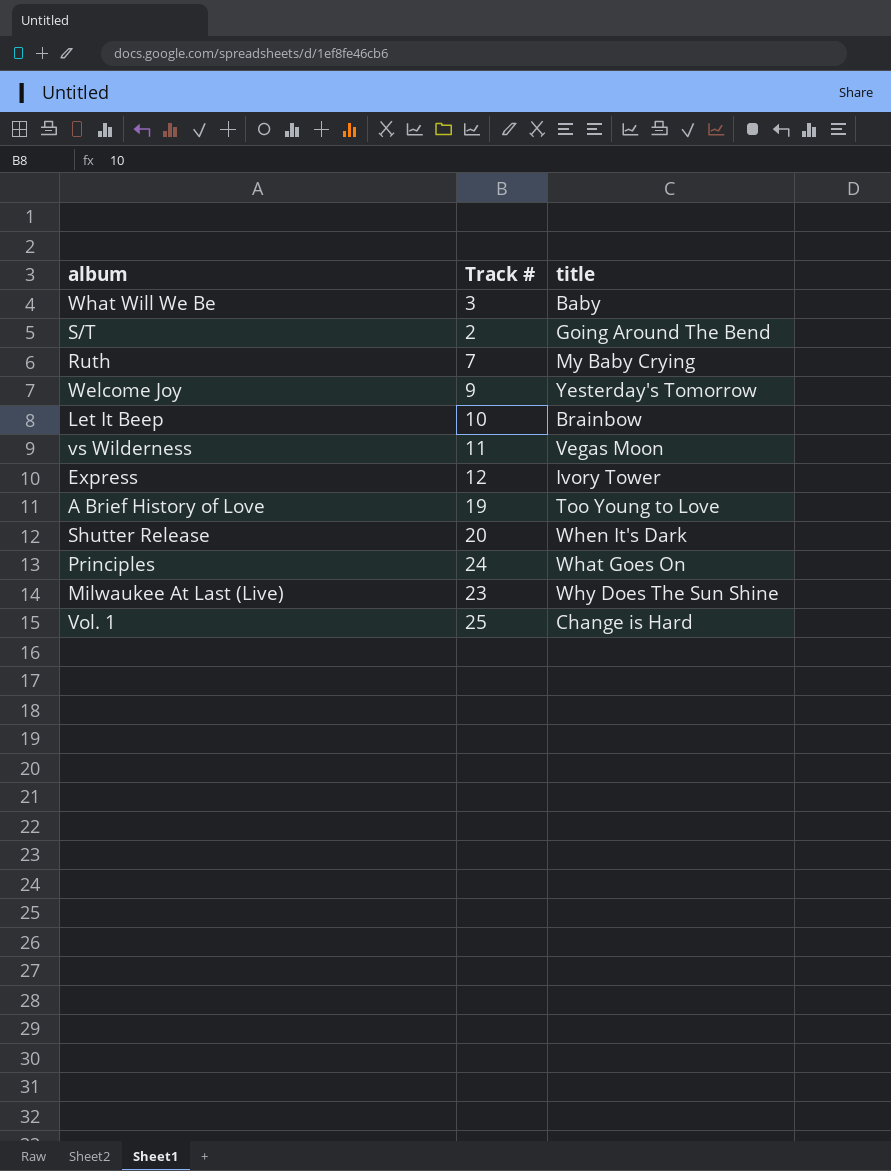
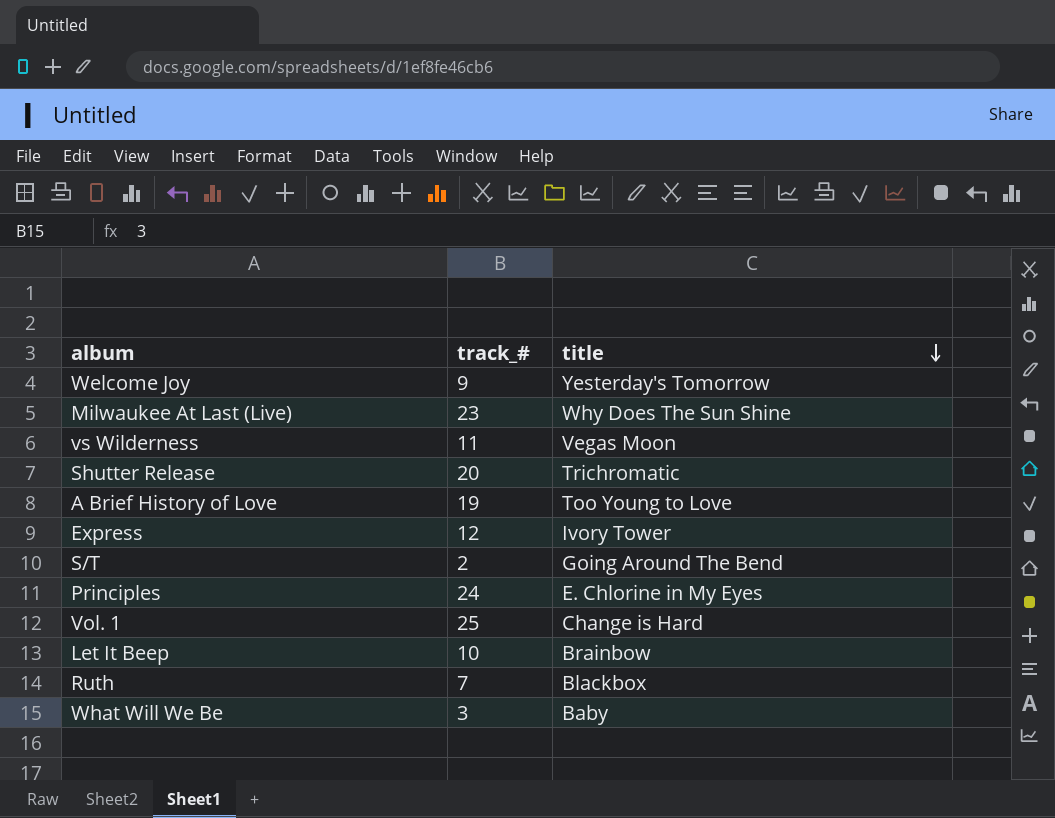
row order: none -> title descending
column name: Track # -> track_#
Shutter Release | title: When It's Dark -> Trichromatic
Principles | title: What Goes On -> E. Chlorine in My Eyes
Ruth | title: My Baby Crying -> Blackbox

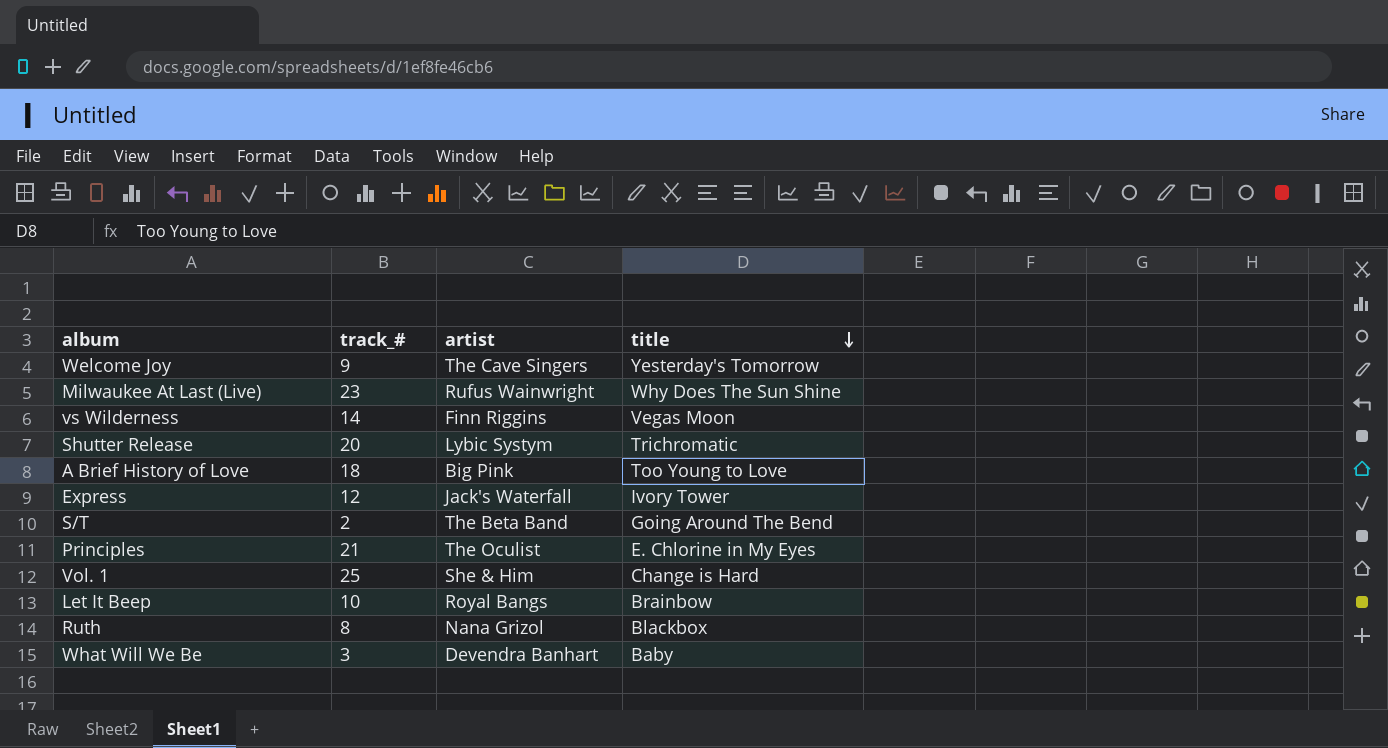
column artist | position: none -> 3
vs Wilderness | track_#: 11 -> 14
A Brief History of Love | track_#: 19 -> 18
Principles | track_#: 24 -> 21
Ruth | track_#: 7 -> 8

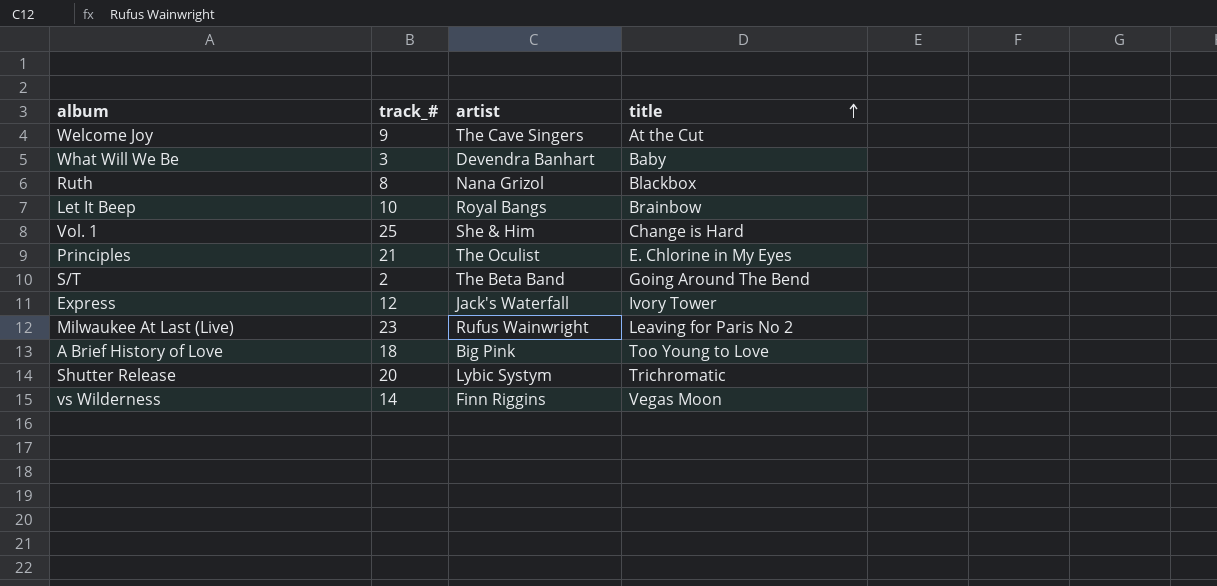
row order: title descending -> title ascending
Welcome Joy | title: Yesterday's Tomorrow -> At the Cut
Milwaukee At Last (Live) | title: Why Does The Sun Shine -> Leaving for Paris No 2

